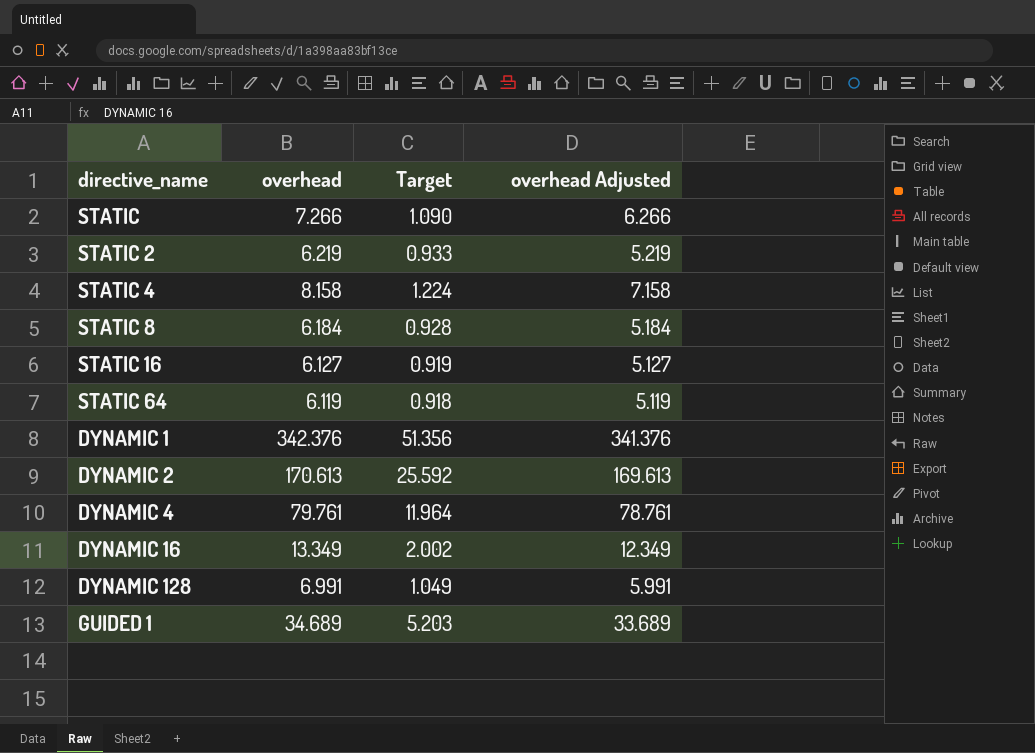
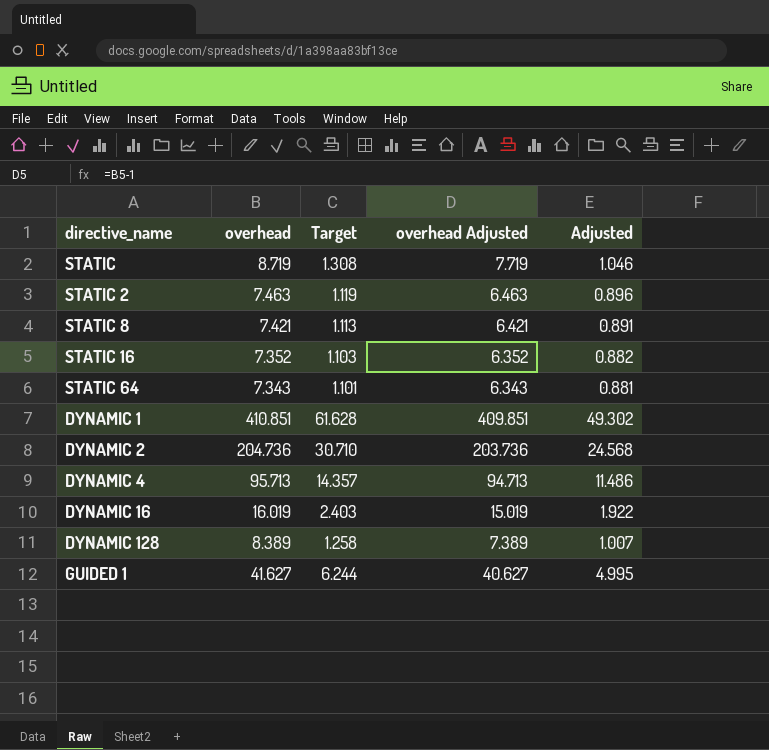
column Adjusted | formula: none -> [overhead] * 0.12
row STATIC 4: 8.158 | 1.224 | 7.158 -> none
STATIC | overhead: 7.266 -> 8.719
STATIC | Target: 1.090 -> 1.308
STATIC | overhead Adjusted: 6.266 -> 7.719
STATIC 2 | overhead: 6.219 -> 7.463
STATIC 2 | Target: 0.933 -> 1.119
STATIC 2 | overhead Adjusted: 5.219 -> 6.463
STATIC 8 | overhead: 6.184 -> 7.421
STATIC 8 | Target: 0.928 -> 1.113
STATIC 8 | overhead Adjusted: 5.184 -> 6.421
STATIC 16 | overhead: 6.127 -> 7.352
STATIC 16 | Target: 0.919 -> 1.103
STATIC 16 | overhead Adjusted: 5.127 -> 6.352
STATIC 64 | overhead: 6.119 -> 7.343
STATIC 64 | Target: 0.918 -> 1.101
STATIC 64 | overhead Adjusted: 5.119 -> 6.343
DYNAMIC 1 | overhead: 342.376 -> 410.851
DYNAMIC 1 | Target: 51.356 -> 61.628
DYNAMIC 1 | overhead Adjusted: 341.376 -> 409.851
DYNAMIC 2 | overhead: 170.613 -> 204.736
DYNAMIC 2 | Target: 25.592 -> 30.710
DYNAMIC 2 | overhead Adjusted: 169.613 -> 203.736
DYNAMIC 4 | overhead: 79.761 -> 95.713
DYNAMIC 4 | Target: 11.964 -> 14.357
DYNAMIC 4 | overhead Adjusted: 78.761 -> 94.713
DYNAMIC 16 | overhead: 13.349 -> 16.019
DYNAMIC 16 | Target: 2.002 -> 2.403
DYNAMIC 16 | overhead Adjusted: 12.349 -> 15.019
DYNAMIC 128 | overhead: 6.991 -> 8.389
DYNAMIC 128 | Target: 1.049 -> 1.258
DYNAMIC 128 | overhead Adjusted: 5.991 -> 7.389
GUIDED 1 | overhead: 34.689 -> 41.627
GUIDED 1 | Target: 5.203 -> 6.244
GUIDED 1 | overhead Adjusted: 33.689 -> 40.627

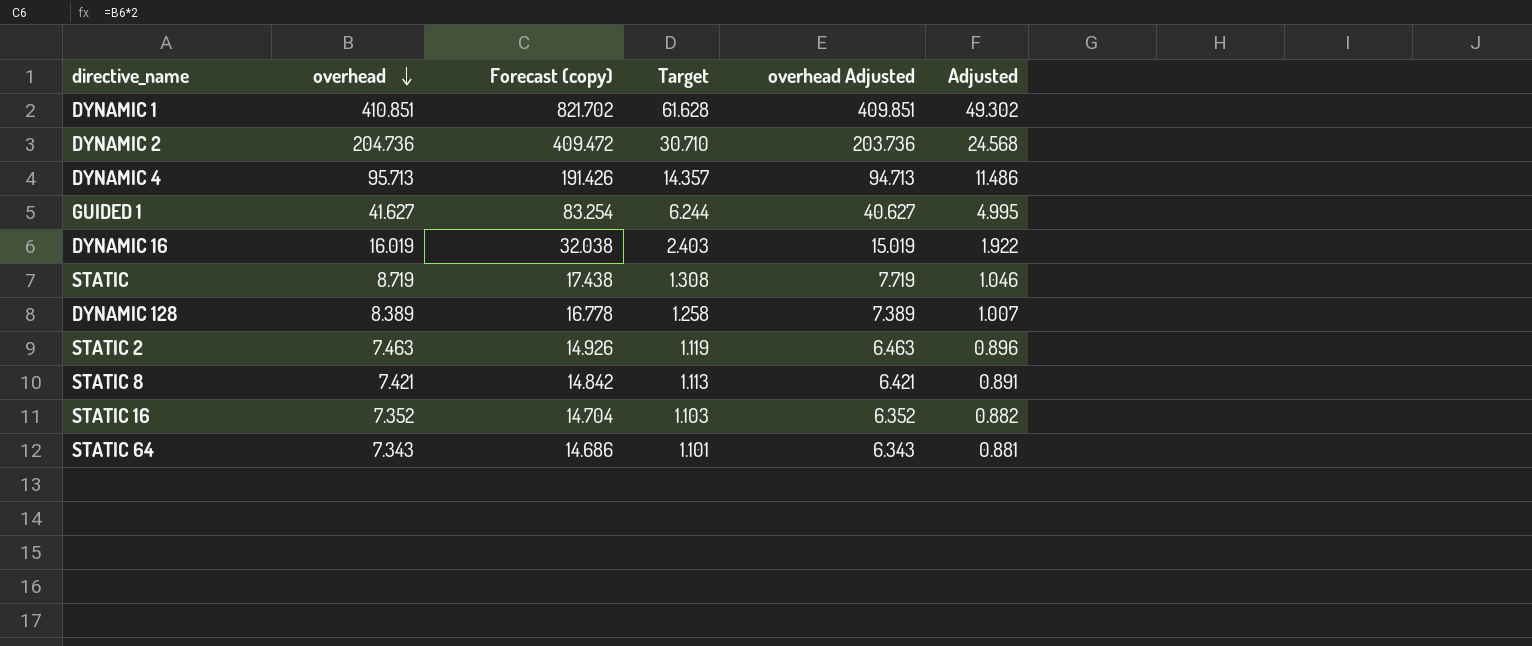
row order: none -> overhead descending
column Forecast (copy) | formula: none -> [overhead] * 2

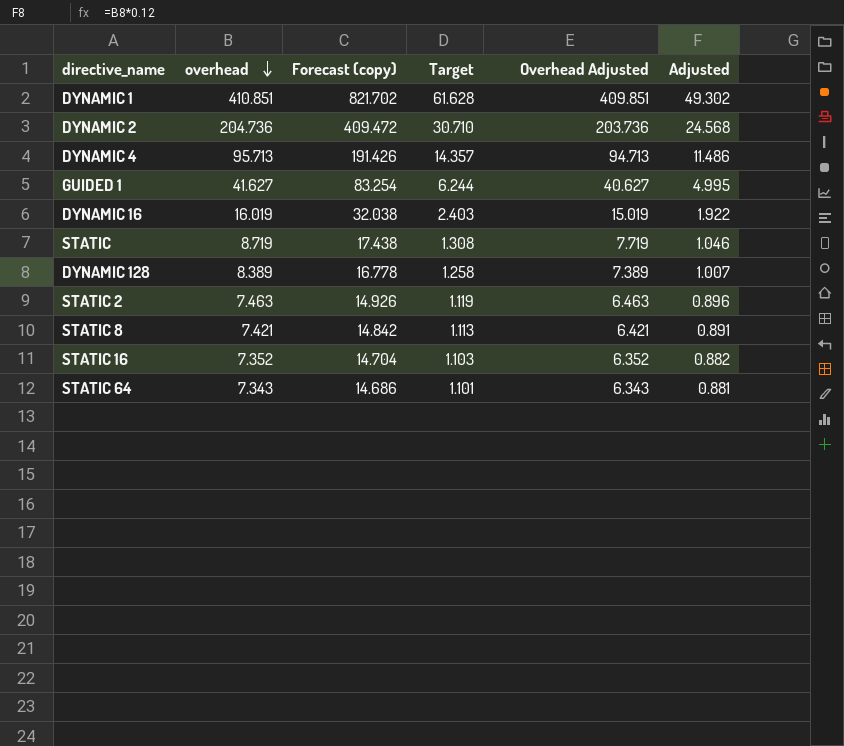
column name: overhead Adjusted -> Overhead Adjusted

